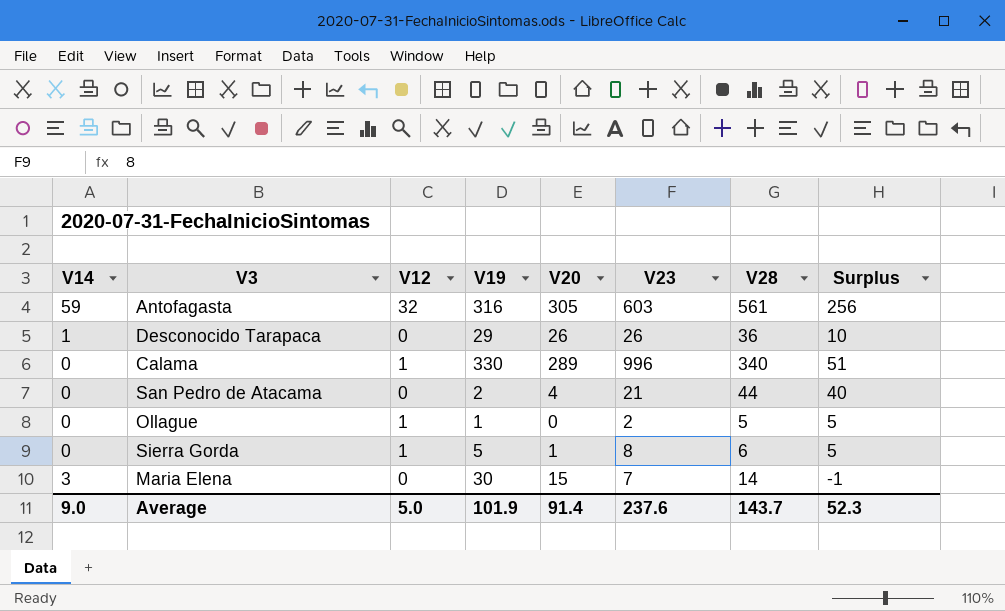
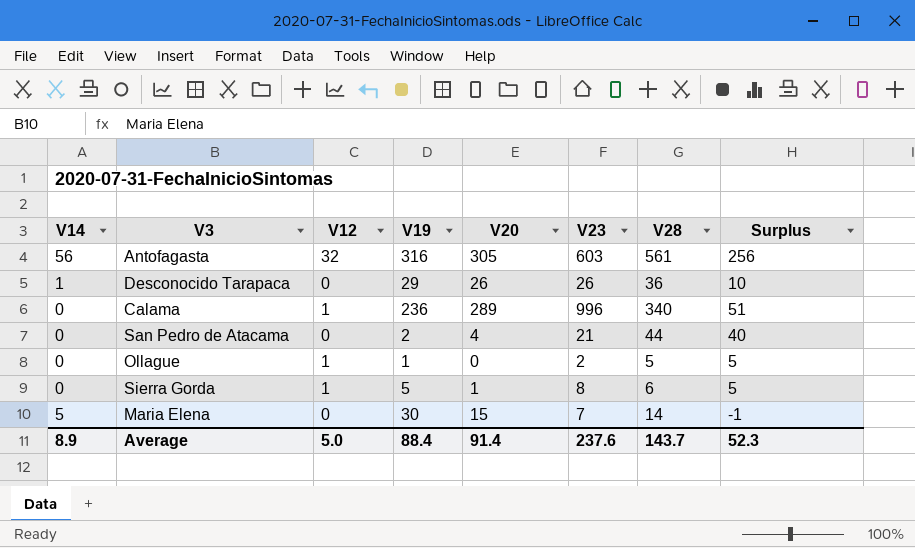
Antofagasta | V14: 59 -> 56
Calama | V19: 330 -> 236
Maria Elena | V14: 3 -> 5
Average | V14: 9.0 -> 8.9
Average | V19: 101.9 -> 88.4

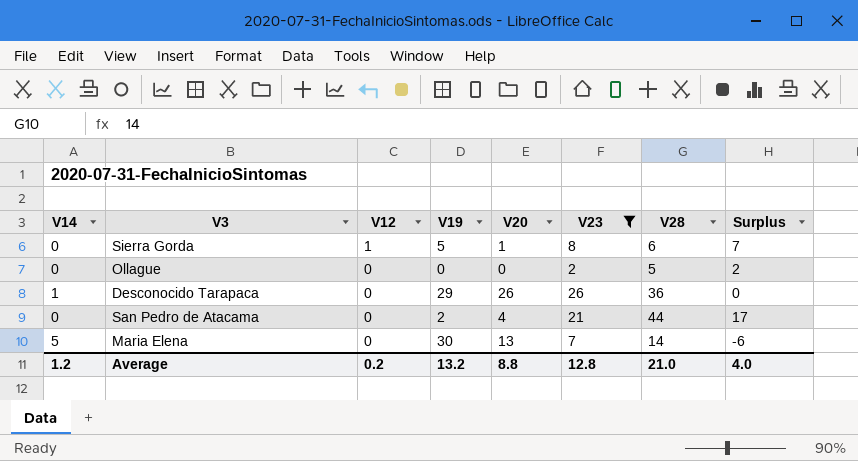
filter: none -> V23 <= 26
row order: none -> V12 descending
column Surplus | formula: [V28] - [V20] -> [V23] - [V20]
Ollague | V12: 1 -> 0
Ollague | V19: 1 -> 0
Maria Elena | V20: 15 -> 13
Average | V14: 8.9 -> 1.2
Average | V12: 5.0 -> 0.2
Average | V19: 88.4 -> 13.2
Average | V20: 91.4 -> 8.8
Average | V23: 237.6 -> 12.8
Average | V28: 143.7 -> 21.0
Average | Surplus: 52.3 -> 4.0

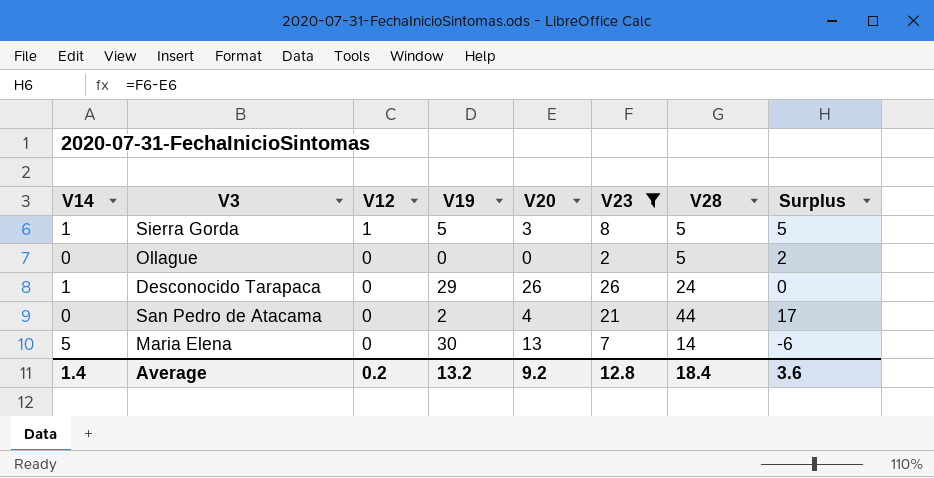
Sierra Gorda | V14: 0 -> 1
Sierra Gorda | V20: 1 -> 3
Sierra Gorda | V28: 6 -> 5
Sierra Gorda | Surplus: 7 -> 5
Desconocido Tarapaca | V28: 36 -> 24
Average | V14: 1.2 -> 1.4
Average | V20: 8.8 -> 9.2
Average | V28: 21.0 -> 18.4
Average | Surplus: 4.0 -> 3.6

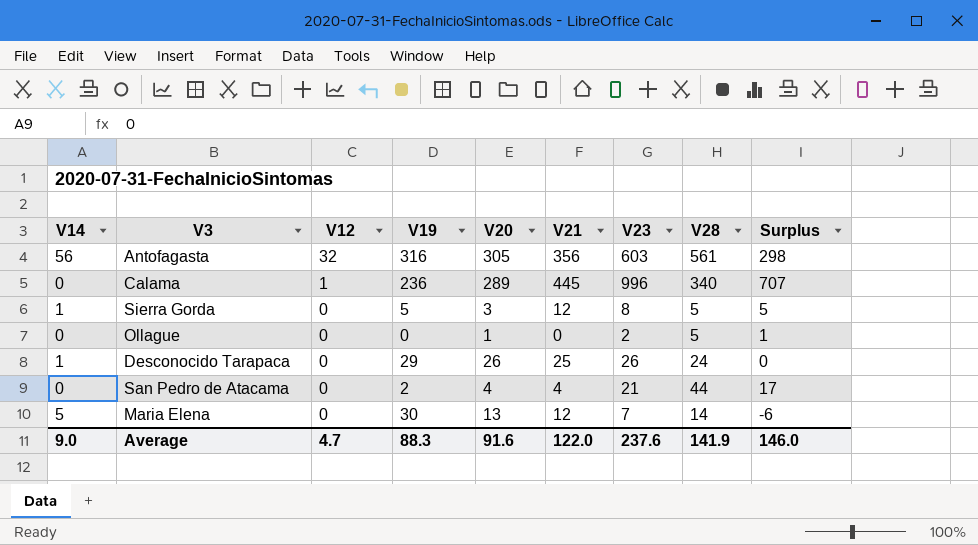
filter: V23 <= 26 -> none
column V21 | position: none -> 6
Sierra Gorda | V12: 1 -> 0
Ollague | V20: 0 -> 1
Ollague | Surplus: 2 -> 1
Average | V14: 1.4 -> 9.0
Average | V12: 0.2 -> 4.7
Average | V19: 13.2 -> 88.3
Average | V20: 9.2 -> 91.6
Average | V23: 12.8 -> 237.6
Average | V28: 18.4 -> 141.9
Average | Surplus: 3.6 -> 146.0

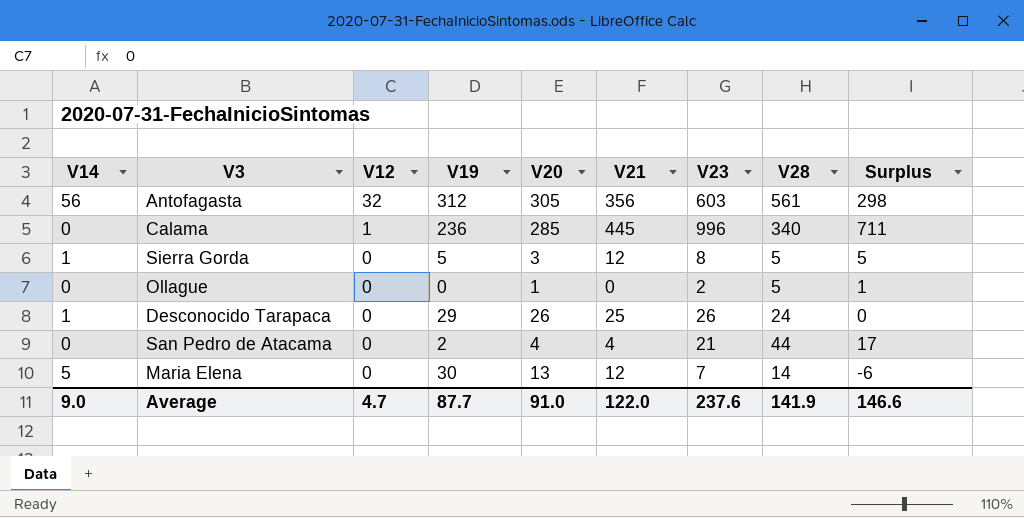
Antofagasta | V19: 316 -> 312
Calama | V20: 289 -> 285
Calama | Surplus: 707 -> 711
Average | V19: 88.3 -> 87.7
Average | V20: 91.6 -> 91.0
Average | Surplus: 146.0 -> 146.6

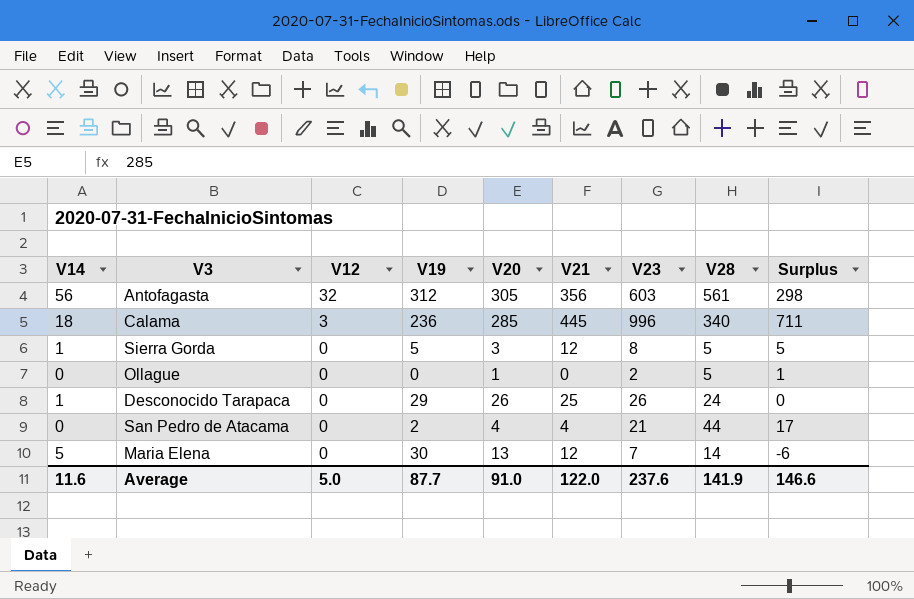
Calama | V14: 0 -> 18
Calama | V12: 1 -> 3
Average | V14: 9.0 -> 11.6
Average | V12: 4.7 -> 5.0

